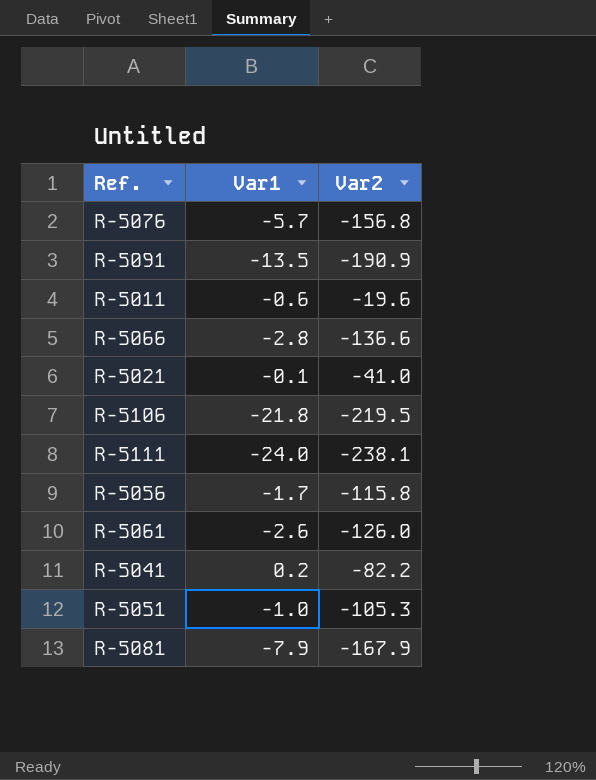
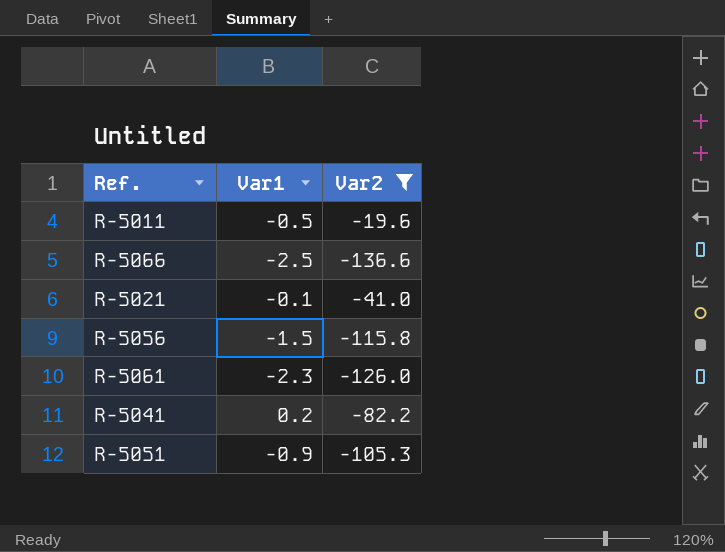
filter: none -> Var2 >= -136.6
R-5011 | Var1: -0.6 -> -0.5
R-5066 | Var1: -2.8 -> -2.5
R-5056 | Var1: -1.7 -> -1.5
R-5061 | Var1: -2.6 -> -2.3
R-5051 | Var1: -1.0 -> -0.9

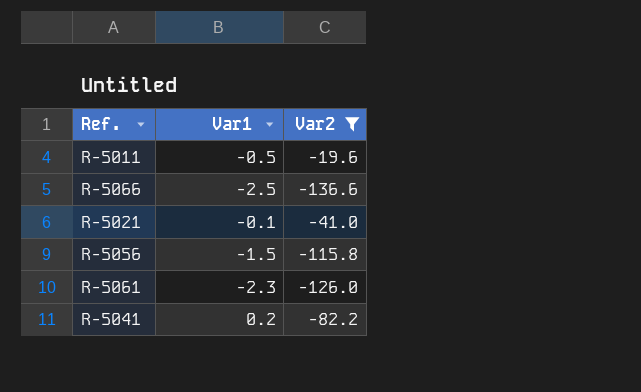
row R-5051: -0.9 | -105.3 -> none

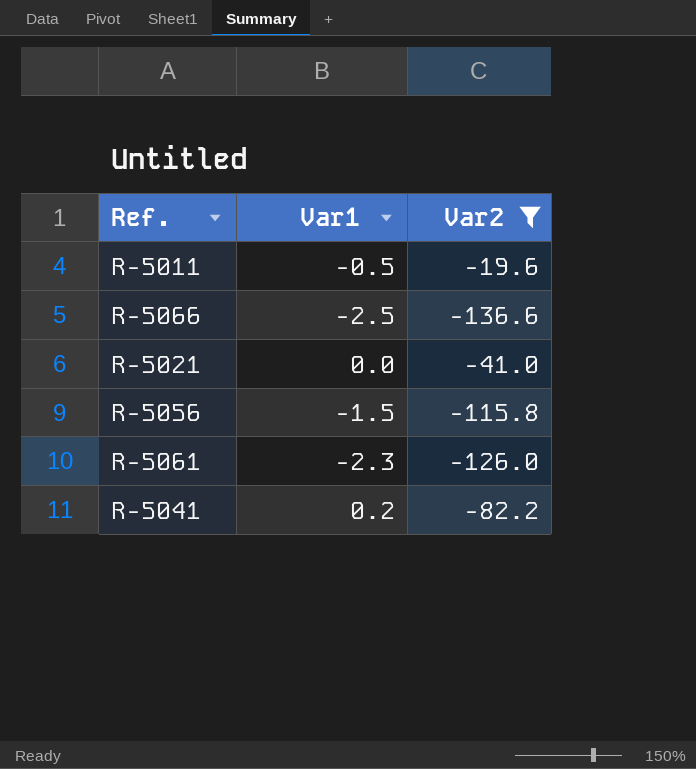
R-5021 | Var1: -0.1 -> 0.0

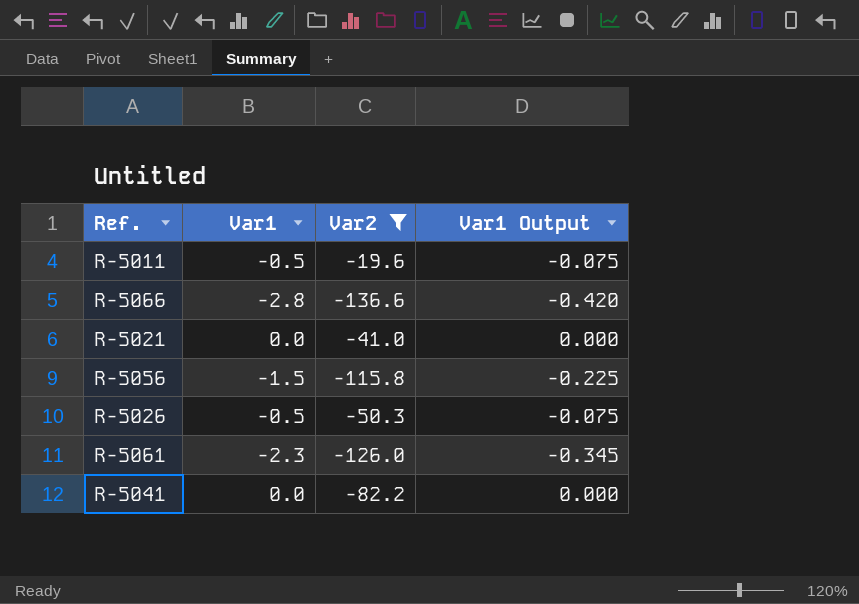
column Var1 Output | formula: none -> [Var1] * 0.15
R-5066 | Var1: -2.5 -> -2.8
row R-5026: none -> -0.5 | -50.3 | -0.075
R-5041 | Var1: 0.2 -> 0.0

